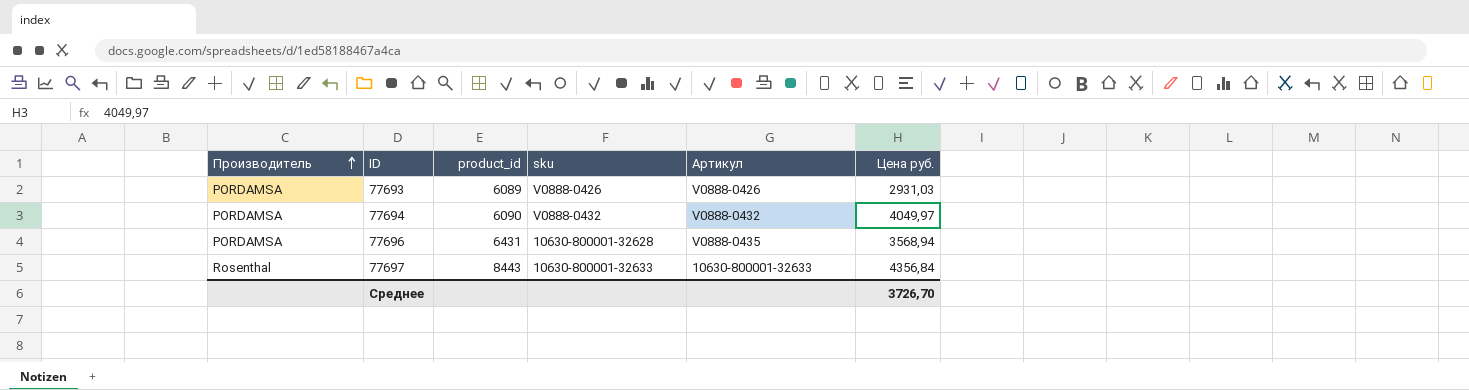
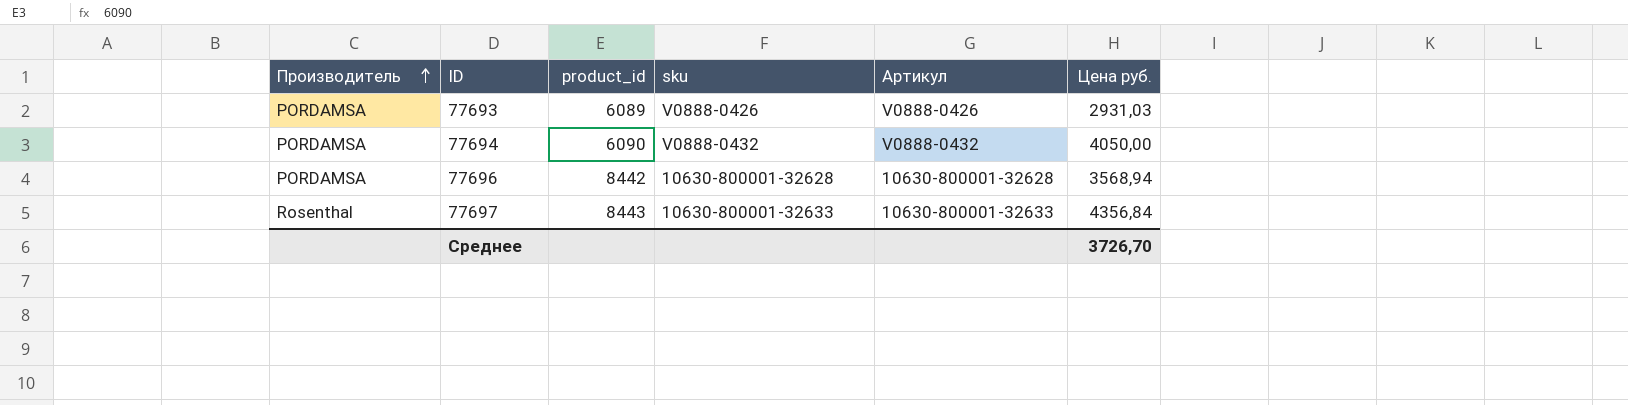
77694 | Цена руб.: 4049,97 -> 4050,00
77696 | product_id: 6431 -> 8442
77696 | Артикул: V0888-0435 -> 10630-800001-32628

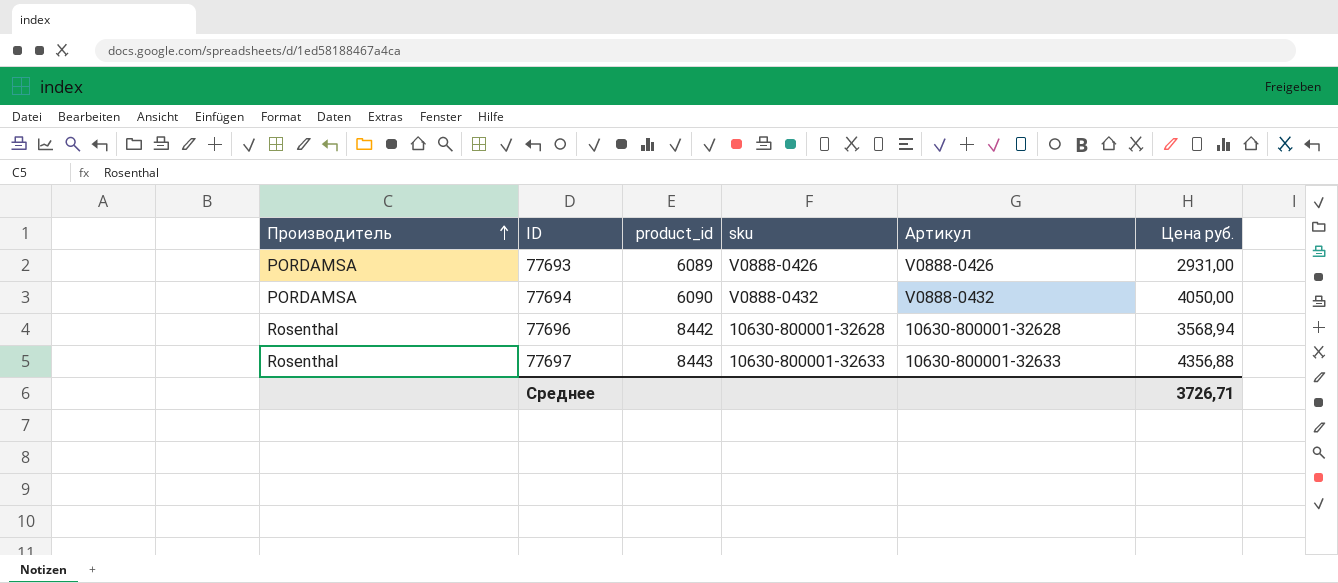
77693 | Цена руб.: 2931,03 -> 2931,00
77696 | Производитель: PORDAMSA -> Rosenthal
77697 | Цена руб.: 4356,84 -> 4356,88
Среднее | Цена руб.: 3726,70 -> 3726,71

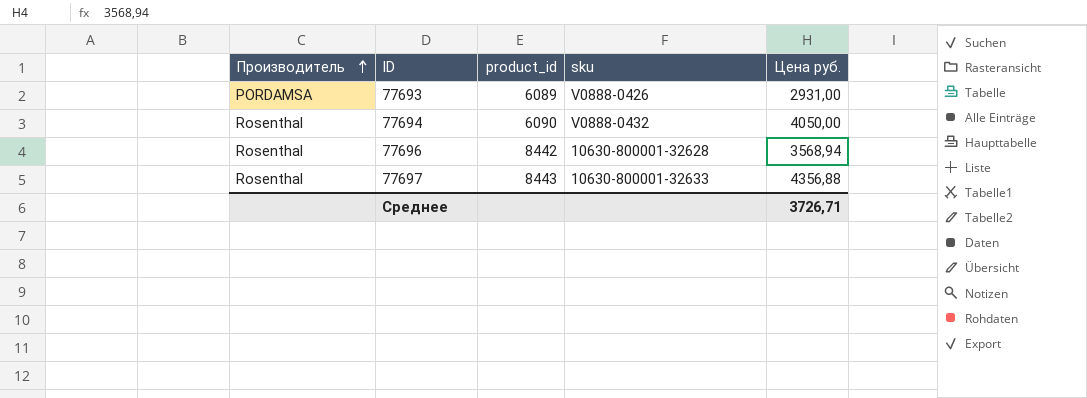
column Артикул | position: 5 -> none
77694 | Производитель: PORDAMSA -> Rosenthal

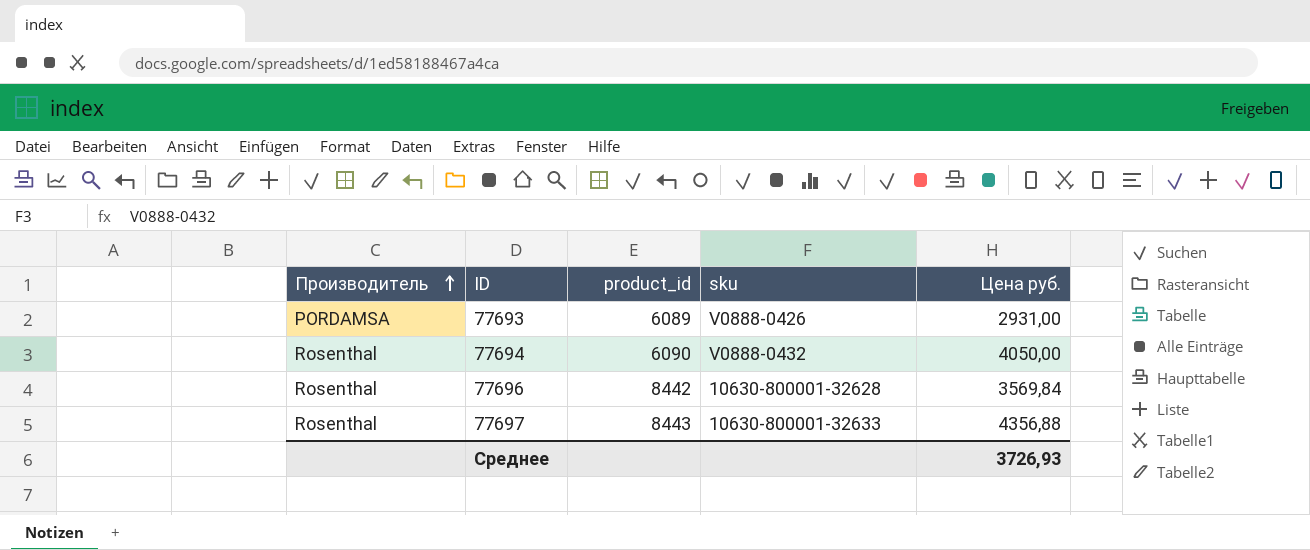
77696 | Цена руб.: 3568,94 -> 3569,84
Среднее | Цена руб.: 3726,71 -> 3726,93

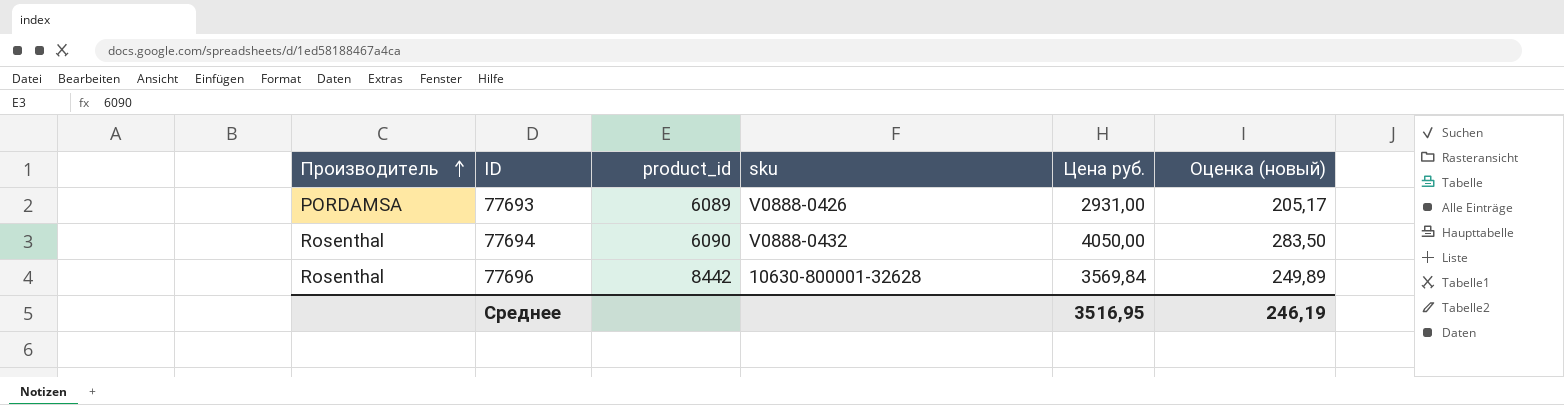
column Оценка (новый) | formula: none -> [Цена руб.] * 0,07
row 77697: Rosenthal | 8443 | 10630-800001-32633 | 4356,88 -> none
Среднее | Цена руб.: 3726,93 -> 3516,95

